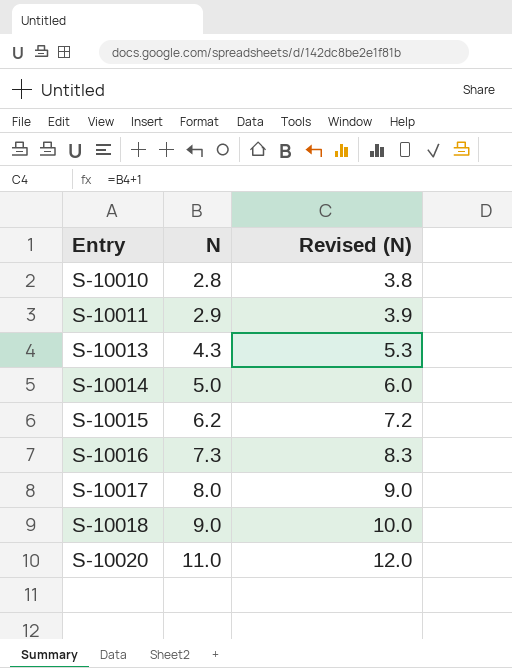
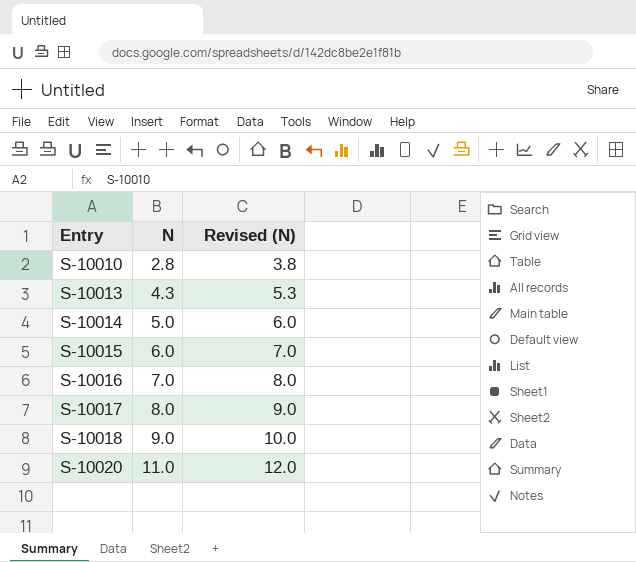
row S-10011: 2.9 | 3.9 -> none
S-10015 | N: 6.2 -> 6.0
S-10015 | Revised (N): 7.2 -> 7.0
S-10016 | N: 7.3 -> 7.0
S-10016 | Revised (N): 8.3 -> 8.0

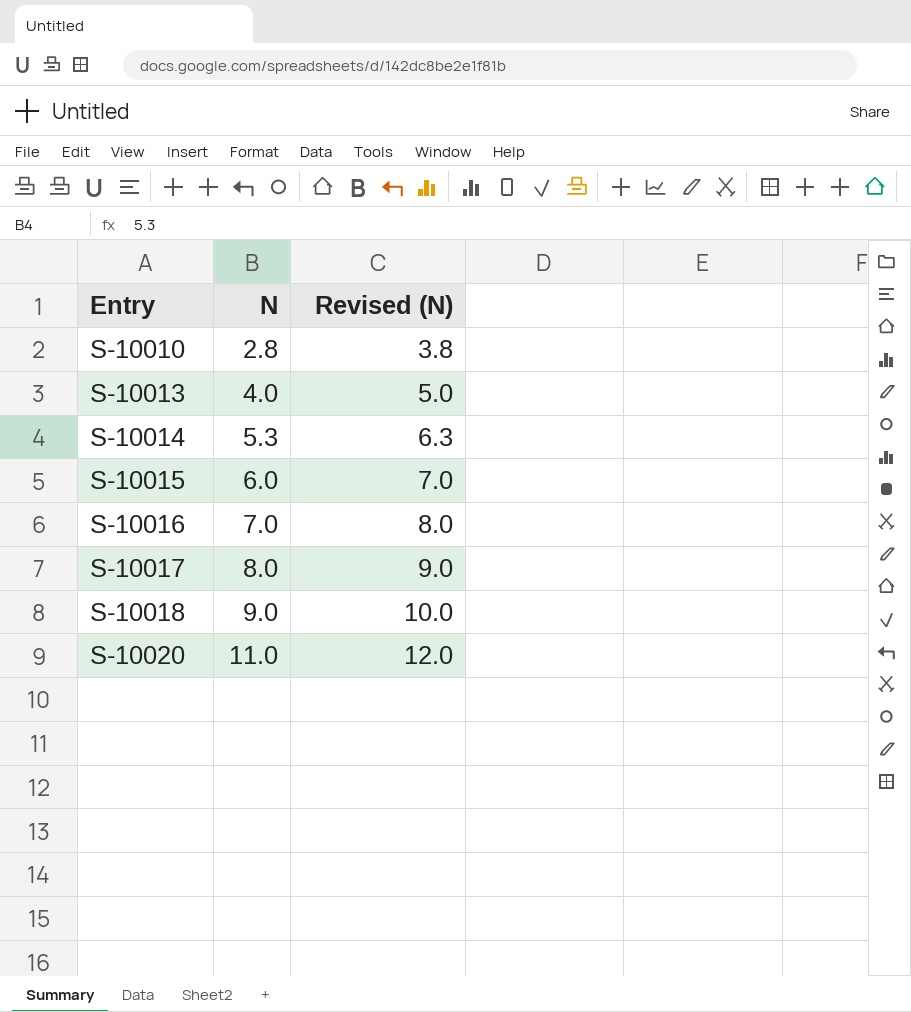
S-10013 | N: 4.3 -> 4.0
S-10013 | Revised (N): 5.3 -> 5.0
S-10014 | N: 5.0 -> 5.3
S-10014 | Revised (N): 6.0 -> 6.3

